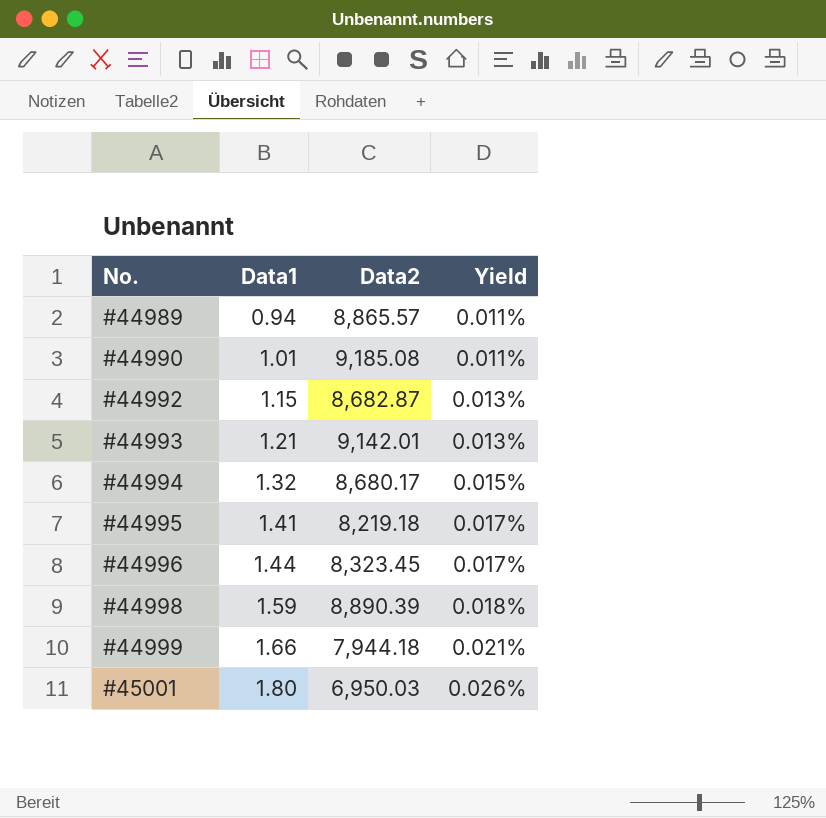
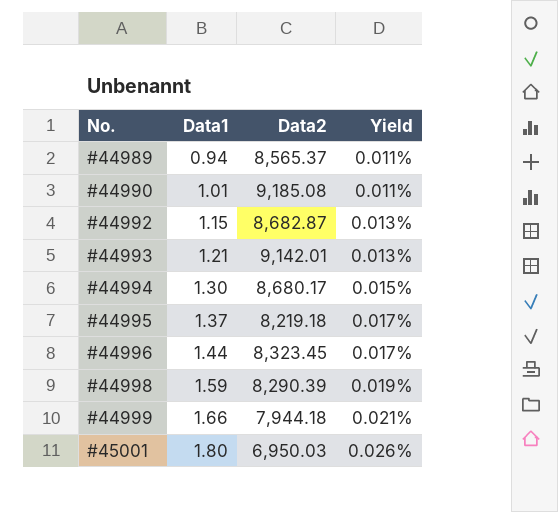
#44989 | Data2: 8,865.57 -> 8,565.37
#44994 | Data1: 1.32 -> 1.30
#44995 | Data1: 1.41 -> 1.37
#44998 | Data2: 8,890.39 -> 8,290.39
#44998 | Yield: 0.018% -> 0.019%

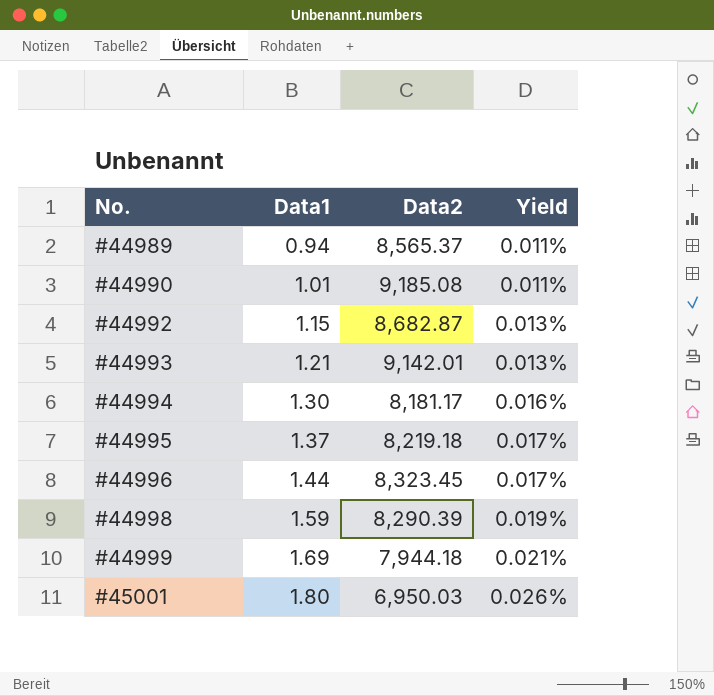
#44994 | Data2: 8,680.17 -> 8,181.17
#44994 | Yield: 0.015% -> 0.016%
#44999 | Data1: 1.66 -> 1.69

